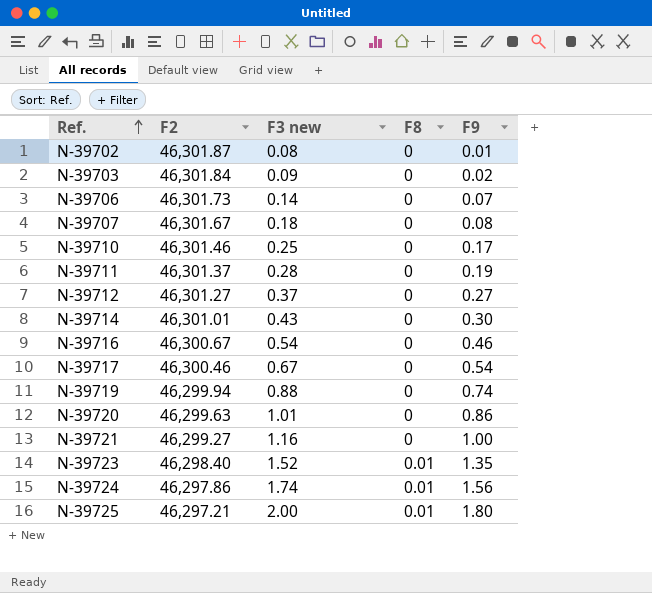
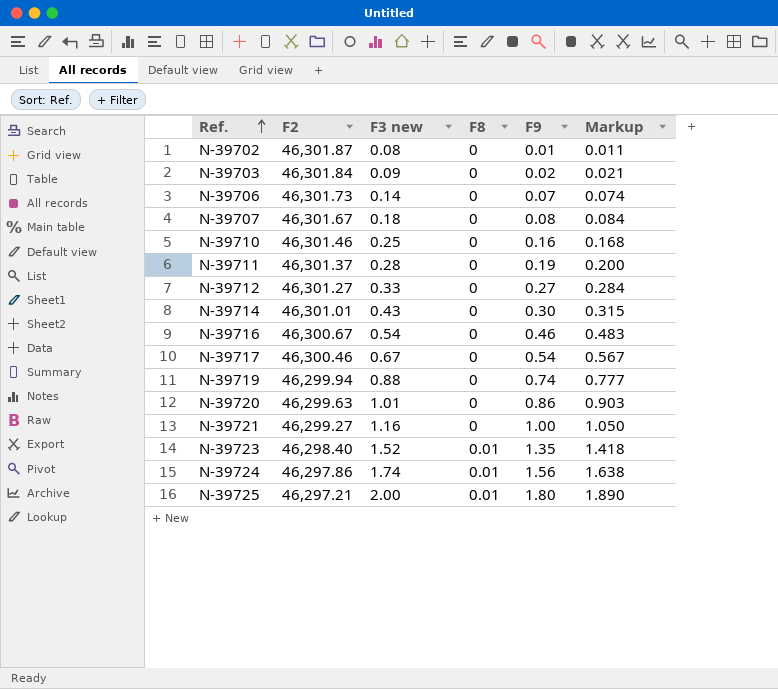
column Markup | formula: none -> [F9] * 1.05
N-39710 | F9: 0.17 -> 0.16
N-39712 | F3 new: 0.37 -> 0.33

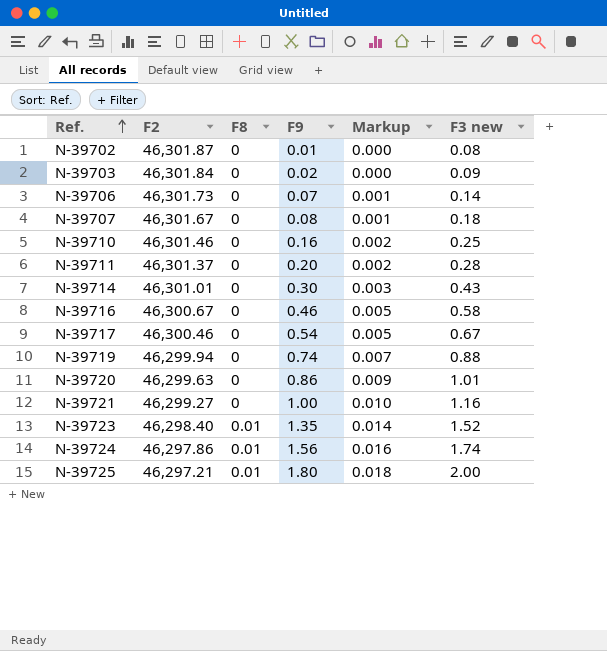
column Markup | formula: [F9] * 1.05 -> [F9] * 0.01
column F3 new | position: 3 -> 6
row N-39712: 46,301.27 | 0.33 | 0 | 0.27 | 0.284 -> none
N-39711 | F9: 0.19 -> 0.20
N-39716 | F3 new: 0.54 -> 0.58

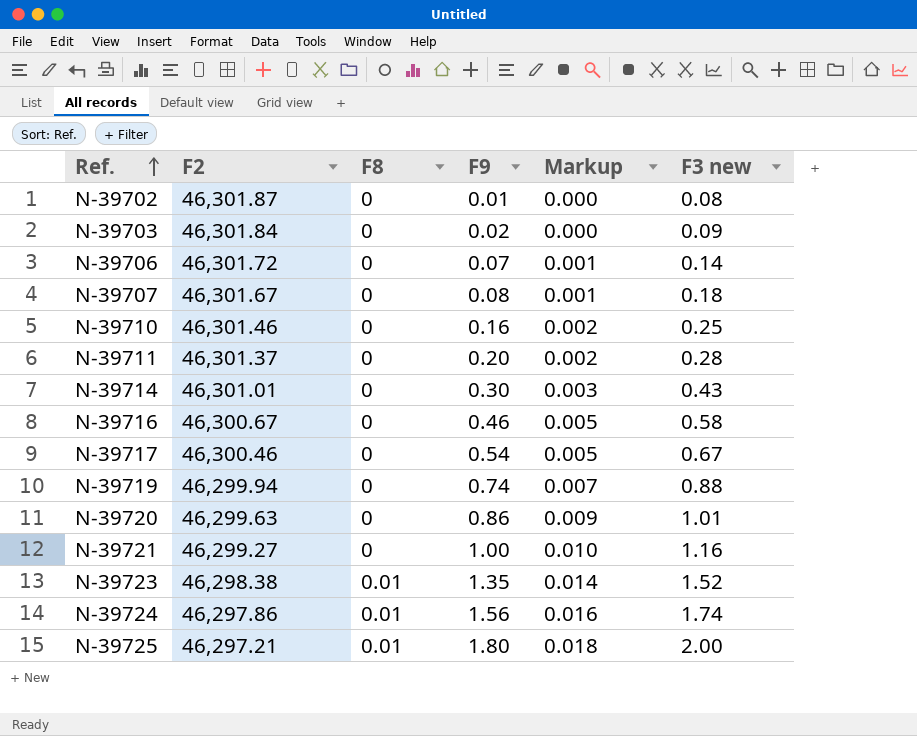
N-39706 | F2: 46,301.73 -> 46,301.72
N-39723 | F2: 46,298.40 -> 46,298.38

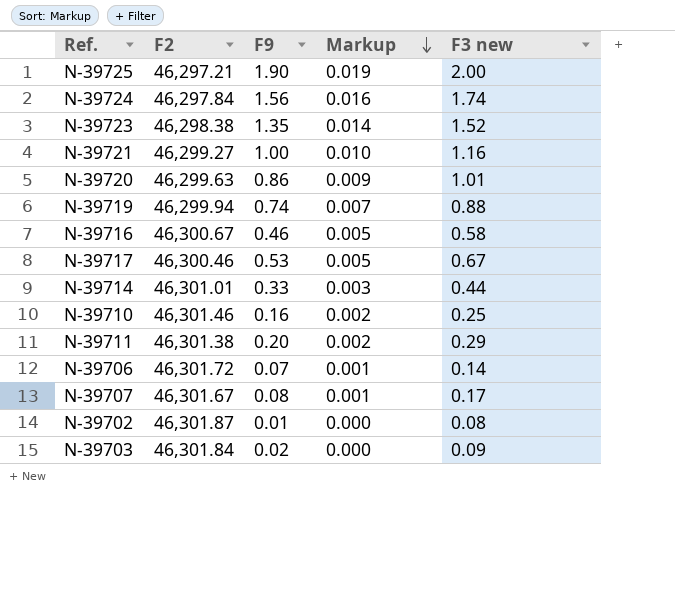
row order: Ref. ascending -> Markup descending
column F8 | position: 3 -> none
N-39725 | F9: 1.80 -> 1.90
N-39725 | Markup: 0.018 -> 0.019
N-39724 | F2: 46,297.86 -> 46,297.84
N-39717 | F9: 0.54 -> 0.53
N-39714 | F9: 0.30 -> 0.33
N-39714 | F3 new: 0.43 -> 0.44
N-39711 | F2: 46,301.37 -> 46,301.38
N-39711 | F3 new: 0.28 -> 0.29
N-39707 | F3 new: 0.18 -> 0.17

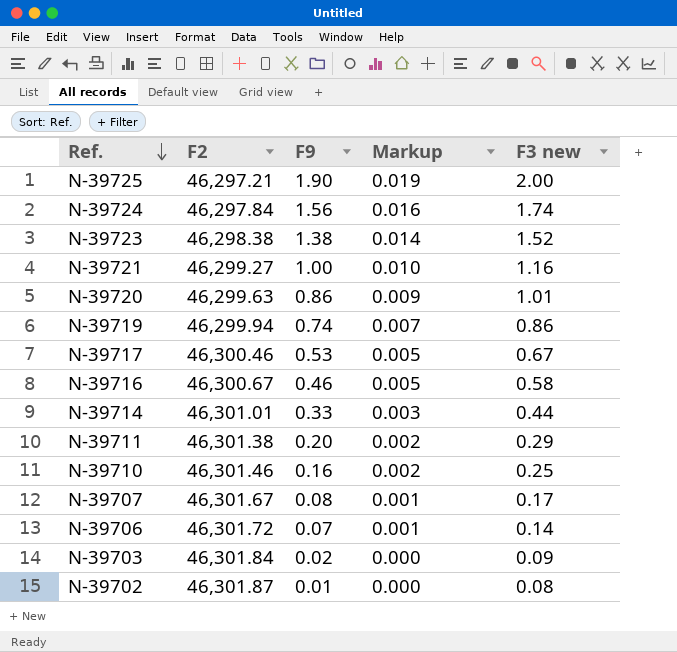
row order: Markup descending -> Ref. descending
N-39723 | F9: 1.35 -> 1.38
N-39719 | F3 new: 0.88 -> 0.86

